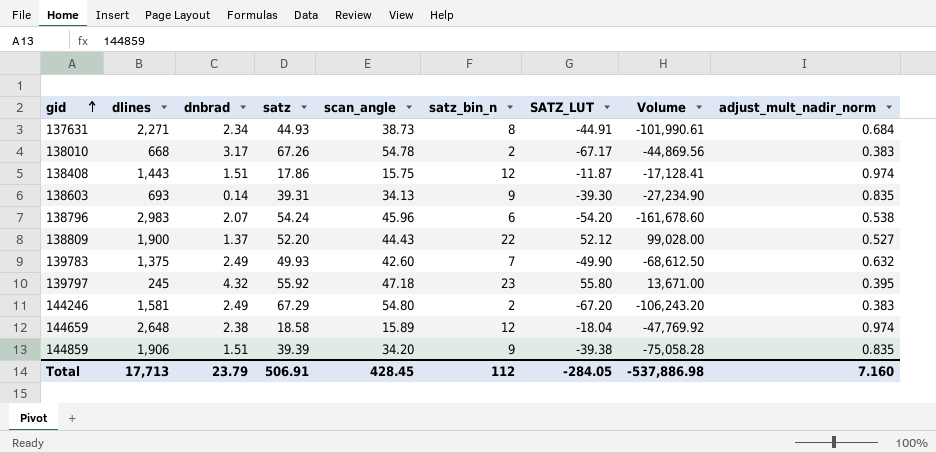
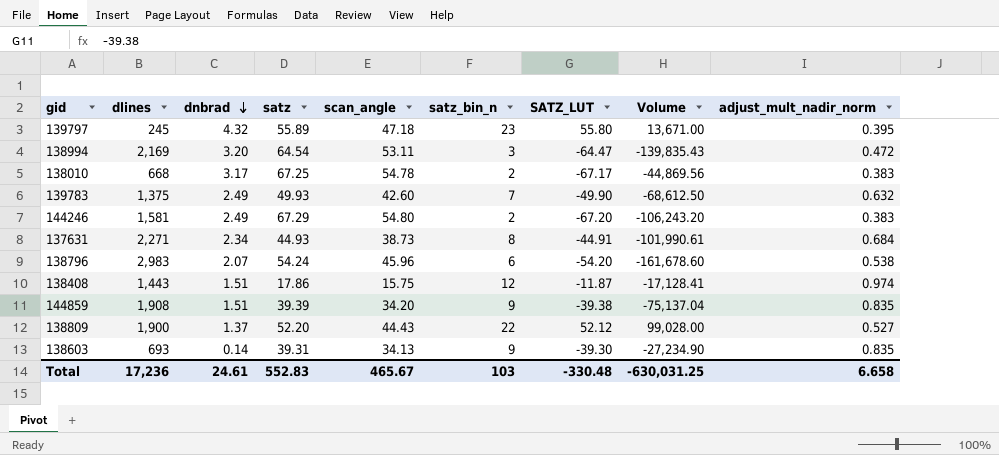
row order: gid ascending -> dnbrad descending
row 144659: 2,648 | 2.38 | 18.58 | 15.89 | 12 | -18.04 | -47,769.92 | 0.974 -> none
139797 | satz: 55.92 -> 55.89
row 138994: none -> 2,169 | 3.20 | 64.54 | 53.11 | 3 | -64.47 | -139,835.43 | 0.472
138010 | satz: 67.26 -> 67.25
144859 | dlines: 1,906 -> 1,908
144859 | Volume: -75,058.28 -> -75,137.04
Total | dlines: 17,713 -> 17,236
Total | dnbrad: 23.79 -> 24.61
Total | satz: 506.91 -> 552.83
Total | scan_angle: 428.45 -> 465.67
Total | satz_bin_n: 112 -> 103
Total | SATZ_LUT: -284.05 -> -330.48
Total | Volume: -537,886.98 -> -630,031.25
Total | adjust_mult_nadir_norm: 7.160 -> 6.658

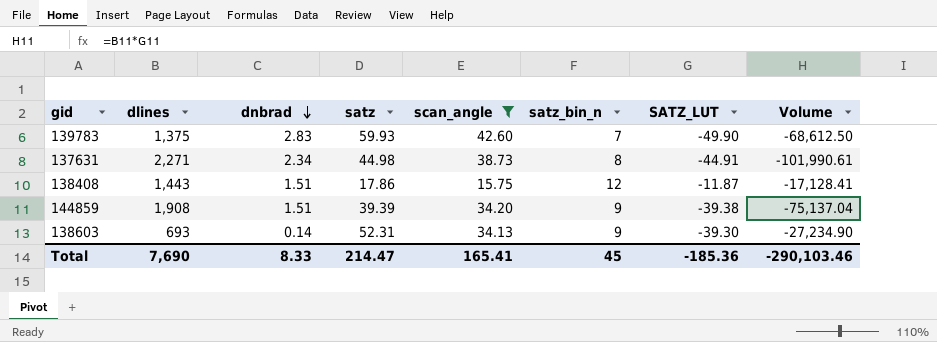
filter: none -> scan_angle <= 42.60
column adjust_mult_nadir_norm | position: 9 -> none
139783 | dnbrad: 2.49 -> 2.83
139783 | satz: 49.93 -> 59.93
137631 | satz: 44.93 -> 44.98
138603 | satz: 39.31 -> 52.31
Total | dlines: 17,236 -> 7,690
Total | dnbrad: 24.61 -> 8.33
Total | satz: 552.83 -> 214.47
Total | scan_angle: 465.67 -> 165.41
Total | satz_bin_n: 103 -> 45
Total | SATZ_LUT: -330.48 -> -185.36
Total | Volume: -630,031.25 -> -290,103.46

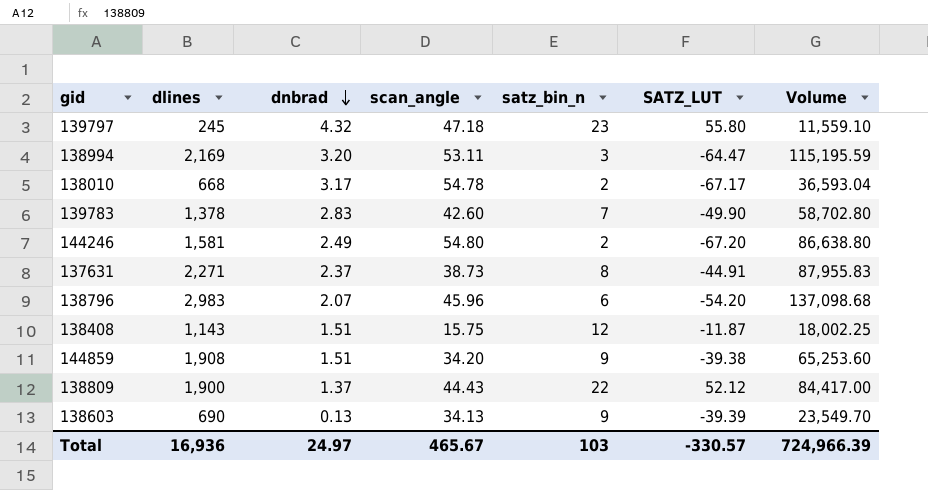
filter: scan_angle <= 42.60 -> none
column satz | position: 4 -> none
column Volume | formula: [dlines] * [SATZ_LUT] -> [dlines] * [scan_angle]
139783 | dlines: 1,375 -> 1,378
137631 | dnbrad: 2.34 -> 2.37
138408 | dlines: 1,443 -> 1,143
138603 | dlines: 693 -> 690
138603 | dnbrad: 0.14 -> 0.13
138603 | SATZ_LUT: -39.30 -> -39.39
Total | dlines: 7,690 -> 16,936
Total | dnbrad: 8.33 -> 24.97
Total | scan_angle: 165.41 -> 465.67
Total | satz_bin_n: 45 -> 103
Total | SATZ_LUT: -185.36 -> -330.57
Total | Volume: -290,103.46 -> 724,966.39

